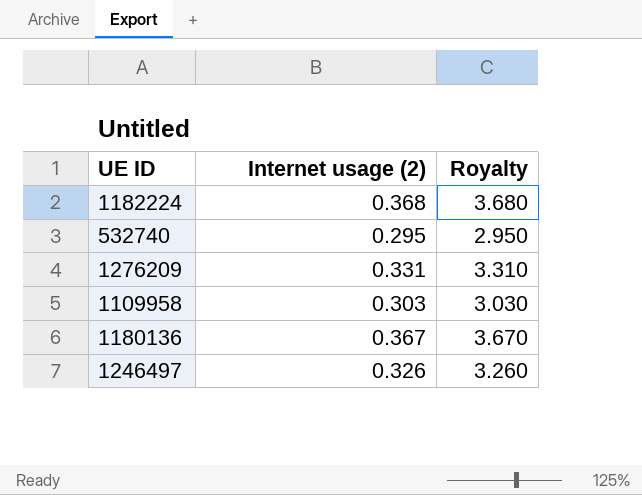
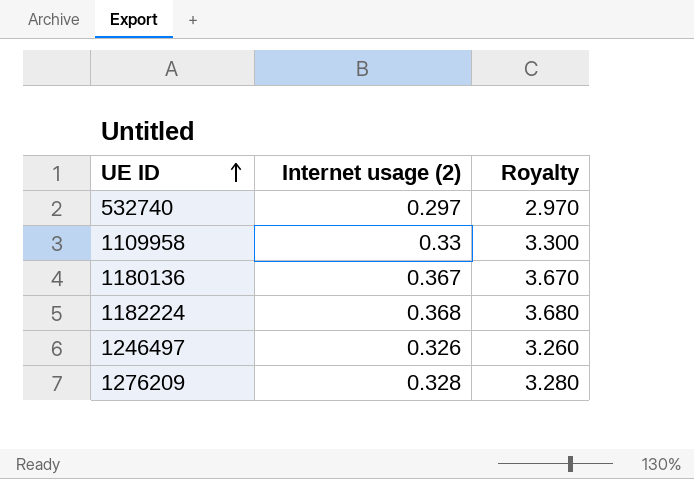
row order: none -> UE ID ascending
532740 | Internet usage (2): 0.295 -> 0.297
532740 | Royalty: 2.950 -> 2.970
1109958 | Internet usage (2): 0.303 -> 0.33
1109958 | Royalty: 3.030 -> 3.300
1276209 | Internet usage (2): 0.331 -> 0.328
1276209 | Royalty: 3.310 -> 3.280

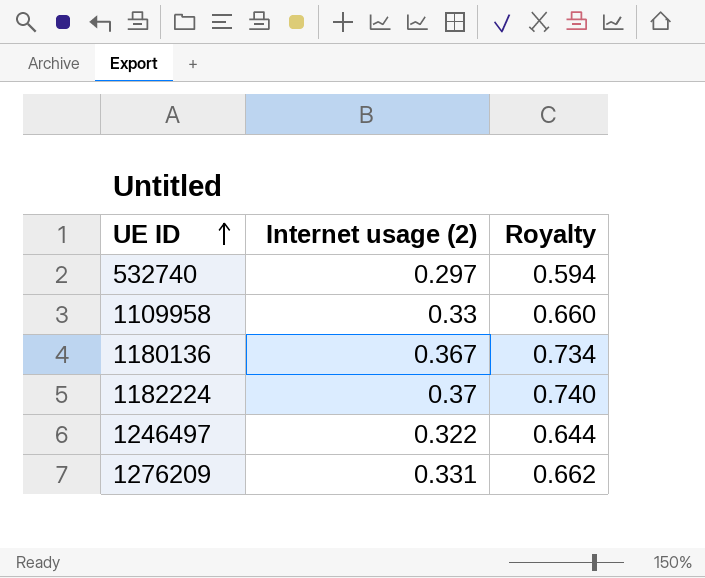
column Royalty | formula: [Internet usage (2)] * 10 -> [Internet usage (2)] * 2
1182224 | Internet usage (2): 0.368 -> 0.37
1246497 | Internet usage (2): 0.326 -> 0.322
1276209 | Internet usage (2): 0.328 -> 0.331

